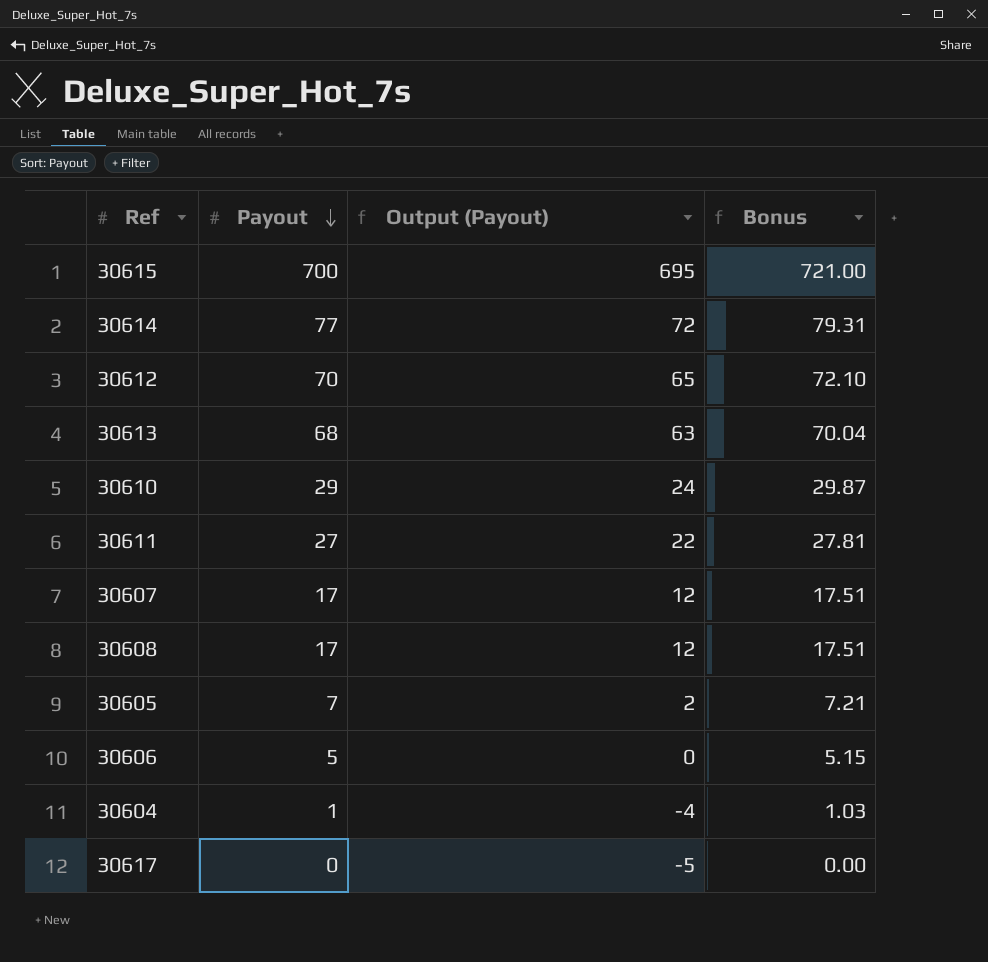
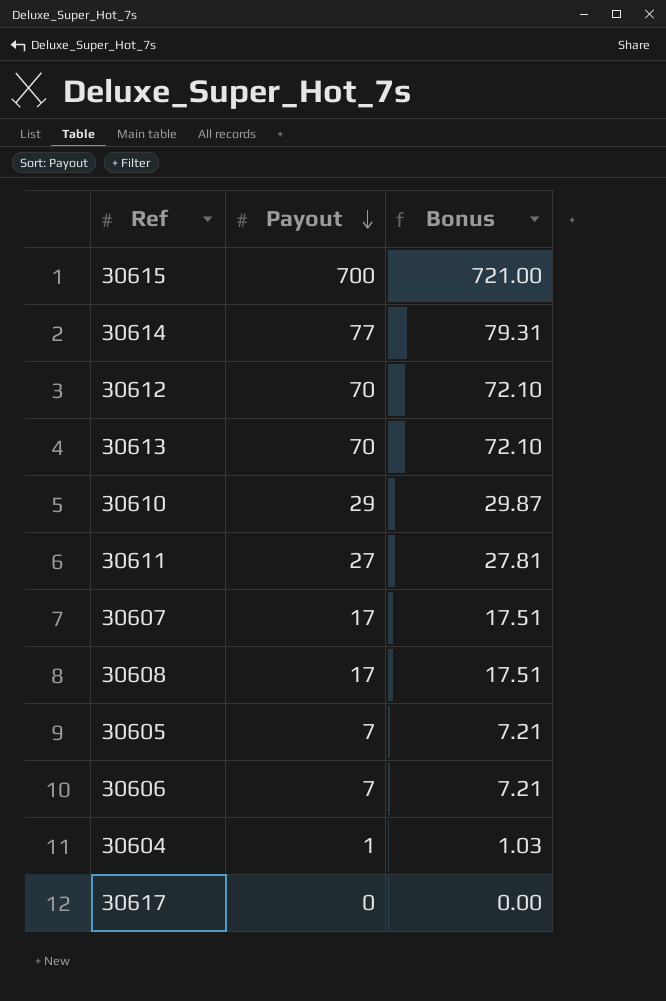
column Output (Payout) | formula: [Payout] - 5 -> none
30613 | Payout: 68 -> 70
30613 | Bonus: 70.04 -> 72.10
30606 | Payout: 5 -> 7
30606 | Bonus: 5.15 -> 7.21

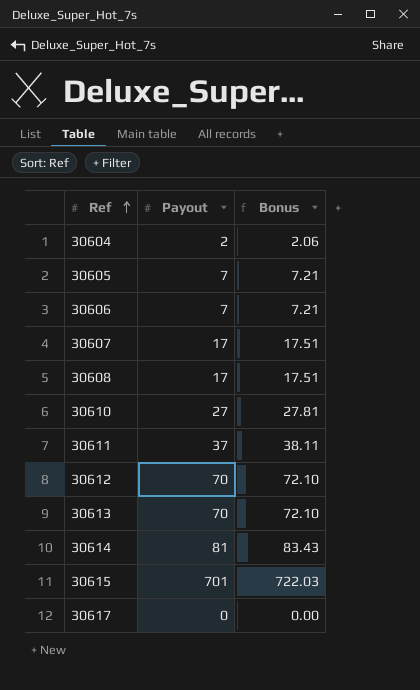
row order: Payout descending -> Ref ascending
30604 | Payout: 1 -> 2
30604 | Bonus: 1.03 -> 2.06
30610 | Payout: 29 -> 27
30610 | Bonus: 29.87 -> 27.81
30611 | Payout: 27 -> 37
30611 | Bonus: 27.81 -> 38.11
30614 | Payout: 77 -> 81
30614 | Bonus: 79.31 -> 83.43
30615 | Payout: 700 -> 701
30615 | Bonus: 721.00 -> 722.03

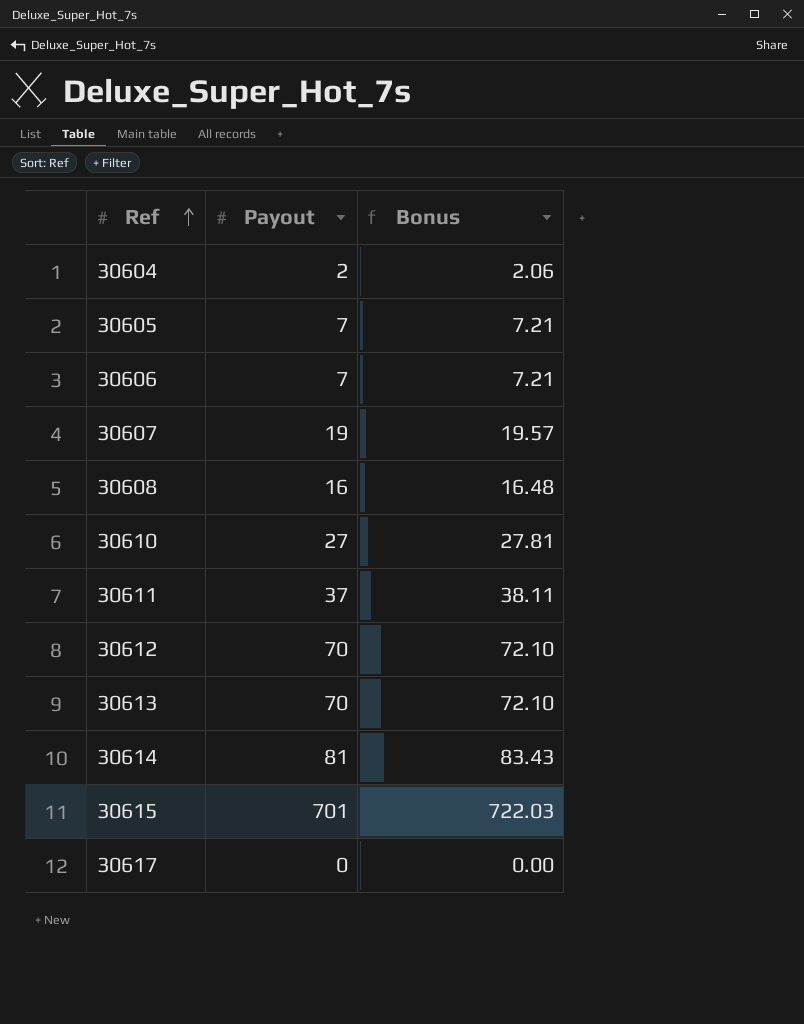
30607 | Payout: 17 -> 19
30607 | Bonus: 17.51 -> 19.57
30608 | Payout: 17 -> 16
30608 | Bonus: 17.51 -> 16.48

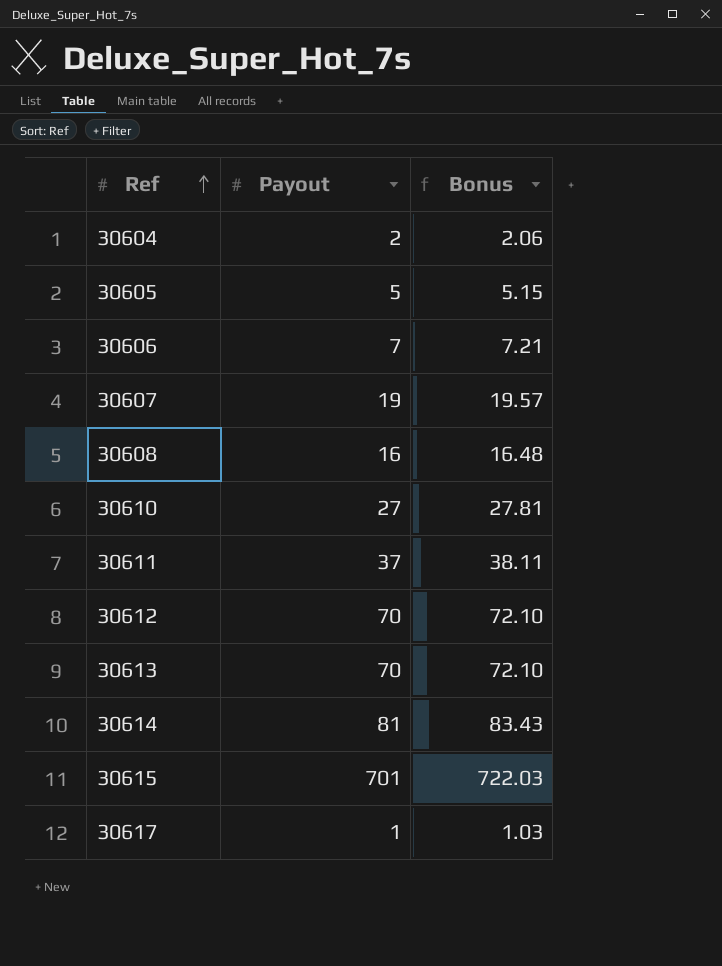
30605 | Payout: 7 -> 5
30605 | Bonus: 7.21 -> 5.15
30617 | Payout: 0 -> 1
30617 | Bonus: 0.00 -> 1.03

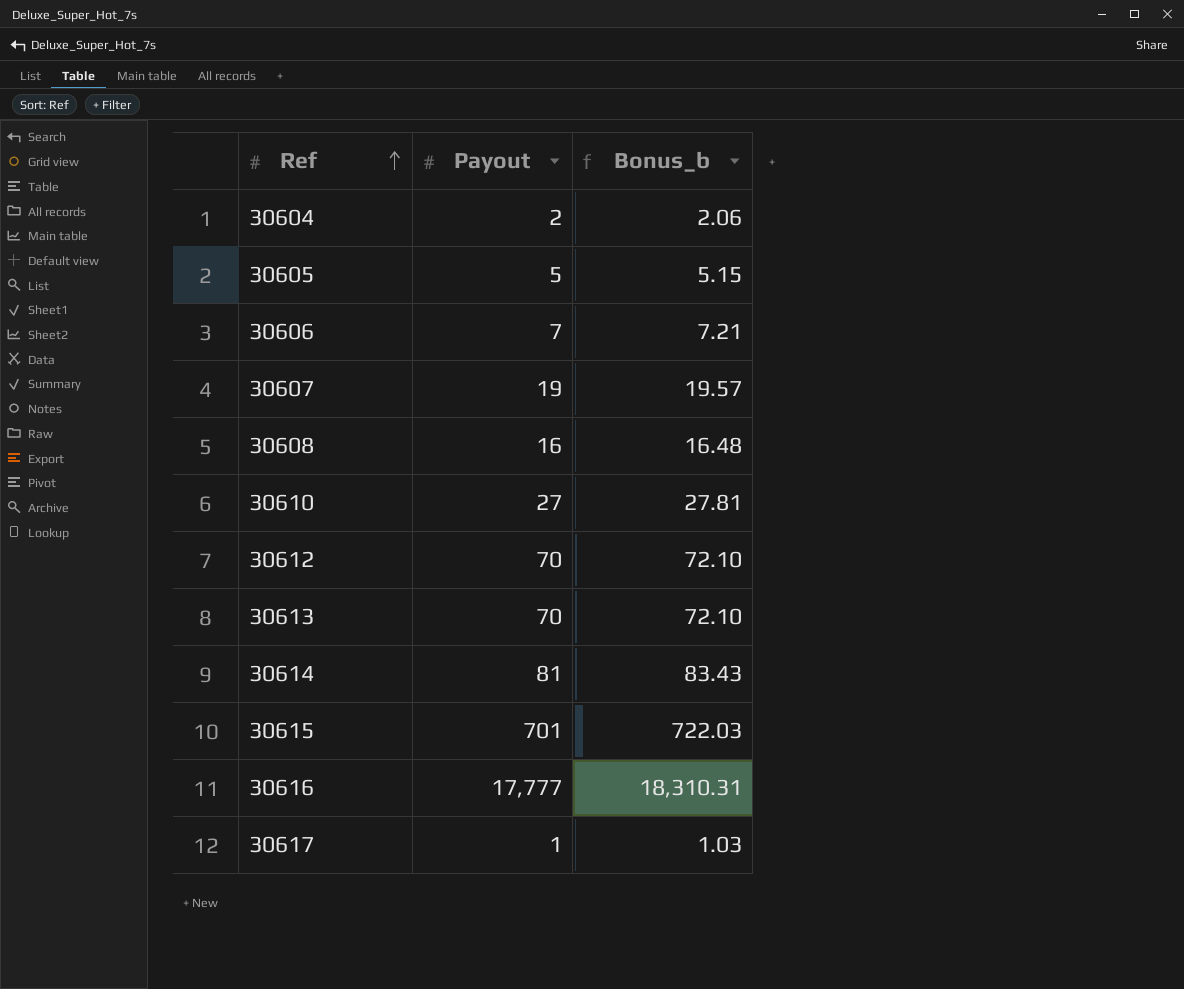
column name: Bonus -> Bonus_b
row 30611: 37 | 38.11 -> none
row 30616: none -> 17,777 | 18,310.31

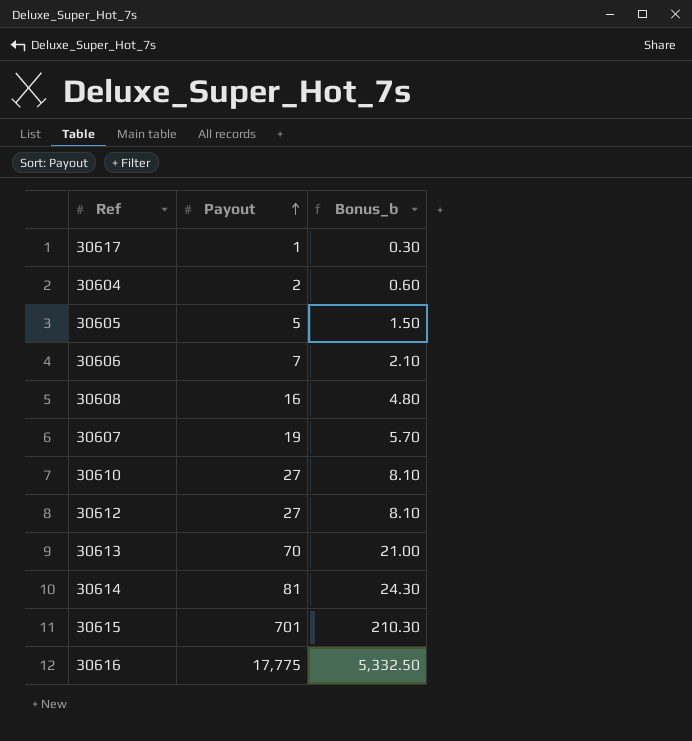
row order: Ref ascending -> Payout ascending
column Bonus_b | formula: [Payout] * 1.03 -> [Payout] * 0.3
30612 | Payout: 70 -> 27
30616 | Payout: 17,777 -> 17,775

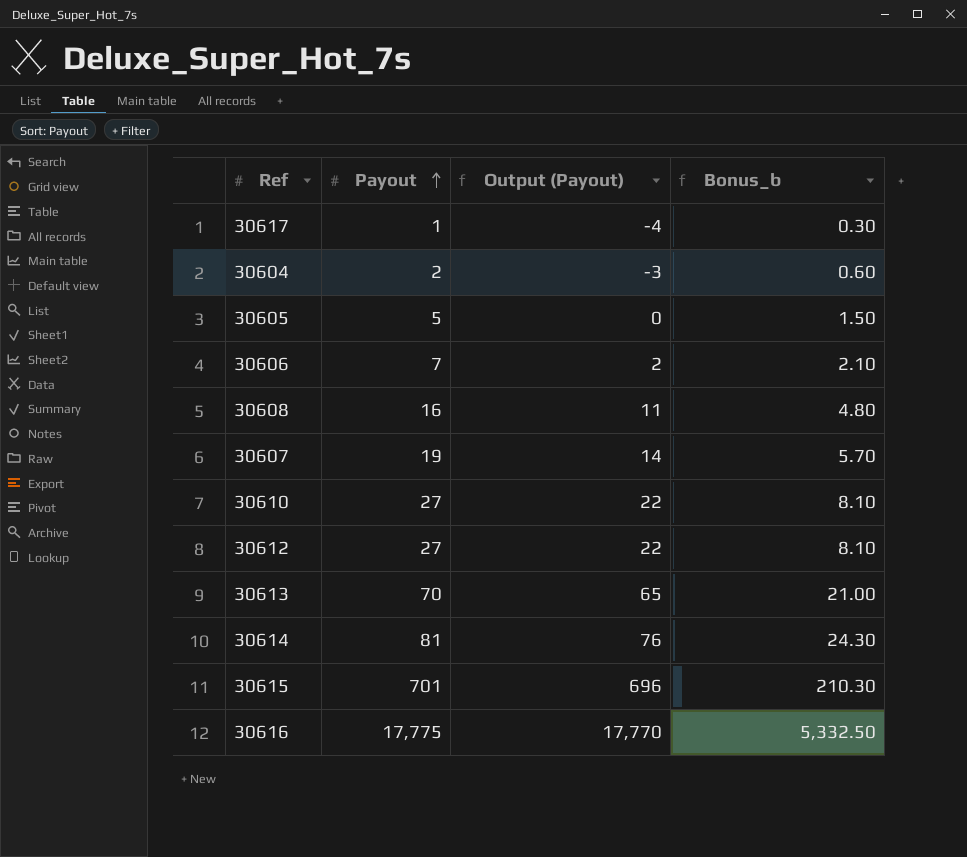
column Output (Payout) | formula: none -> [Payout] - 5

